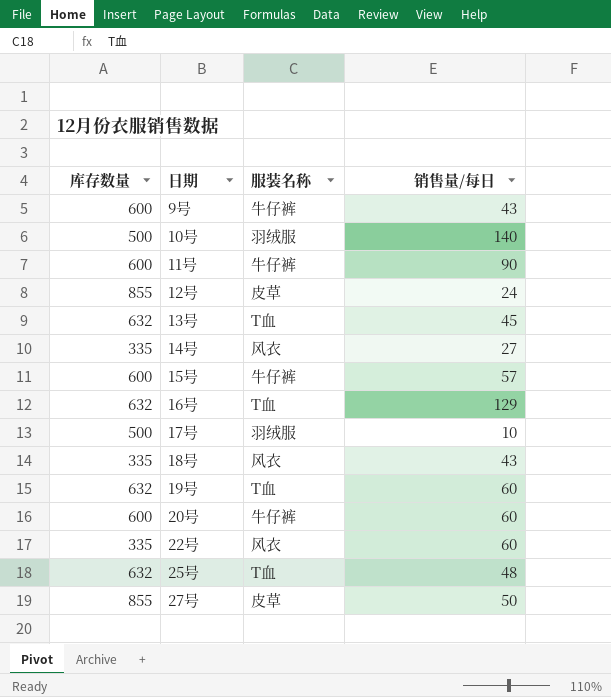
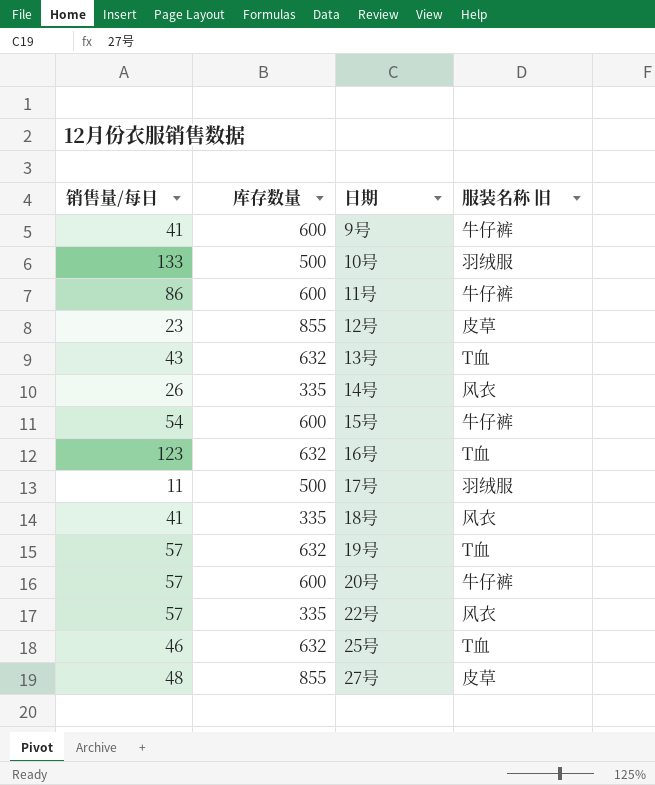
column 销售量/每日 | position: 4 -> 1
column name: 服装名称 -> 服装名称 旧
9号 | 销售量/每日: 43 -> 41
10号 | 销售量/每日: 140 -> 133
11号 | 销售量/每日: 90 -> 86
12号 | 销售量/每日: 24 -> 23
13号 | 销售量/每日: 45 -> 43
14号 | 销售量/每日: 27 -> 26
15号 | 销售量/每日: 57 -> 54
16号 | 销售量/每日: 129 -> 123
17号 | 销售量/每日: 10 -> 11
18号 | 销售量/每日: 43 -> 41
19号 | 销售量/每日: 60 -> 57
20号 | 销售量/每日: 60 -> 57
22号 | 销售量/每日: 60 -> 57
25号 | 销售量/每日: 48 -> 46
27号 | 销售量/每日: 50 -> 48

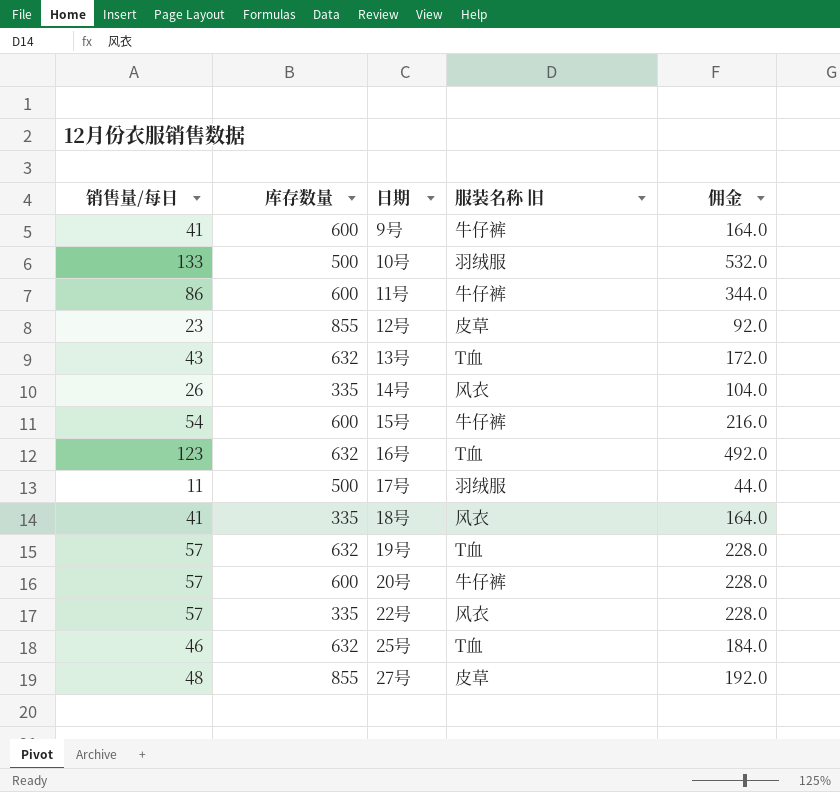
column 佣金 | formula: none -> [销售量/每日] * 4

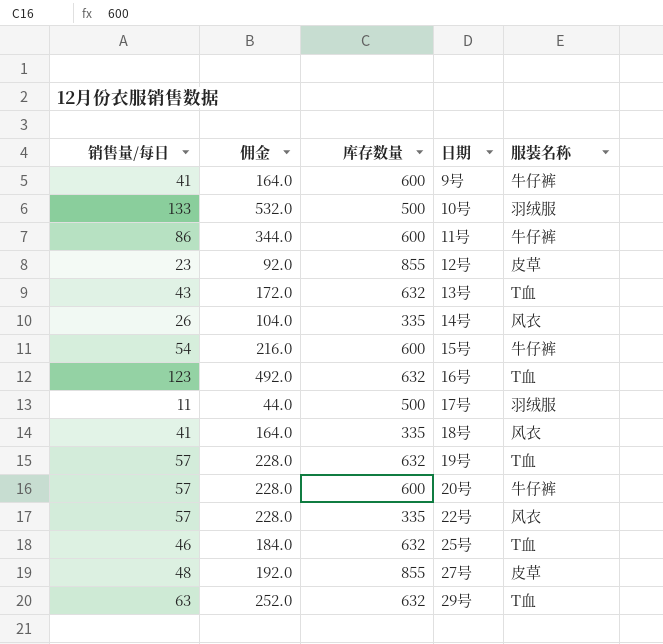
column 佣金 | position: 5 -> 2
column name: 服装名称 旧 -> 服装名称
row 29号: none -> 63 | 252.0 | 632 | T血

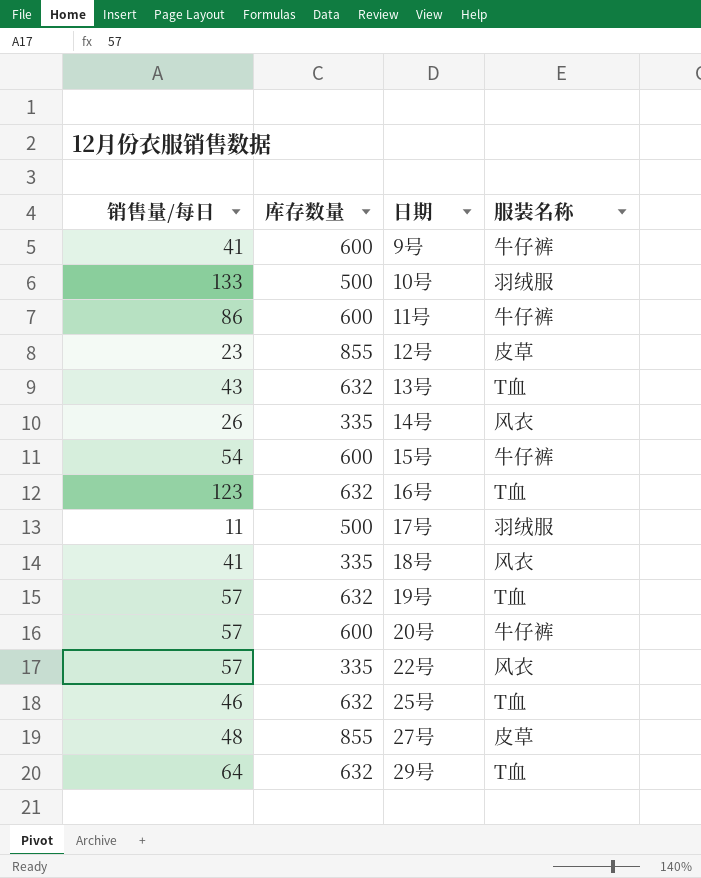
column 佣金 | formula: [销售量/每日] * 4 -> none
29号 | 销售量/每日: 63 -> 64

